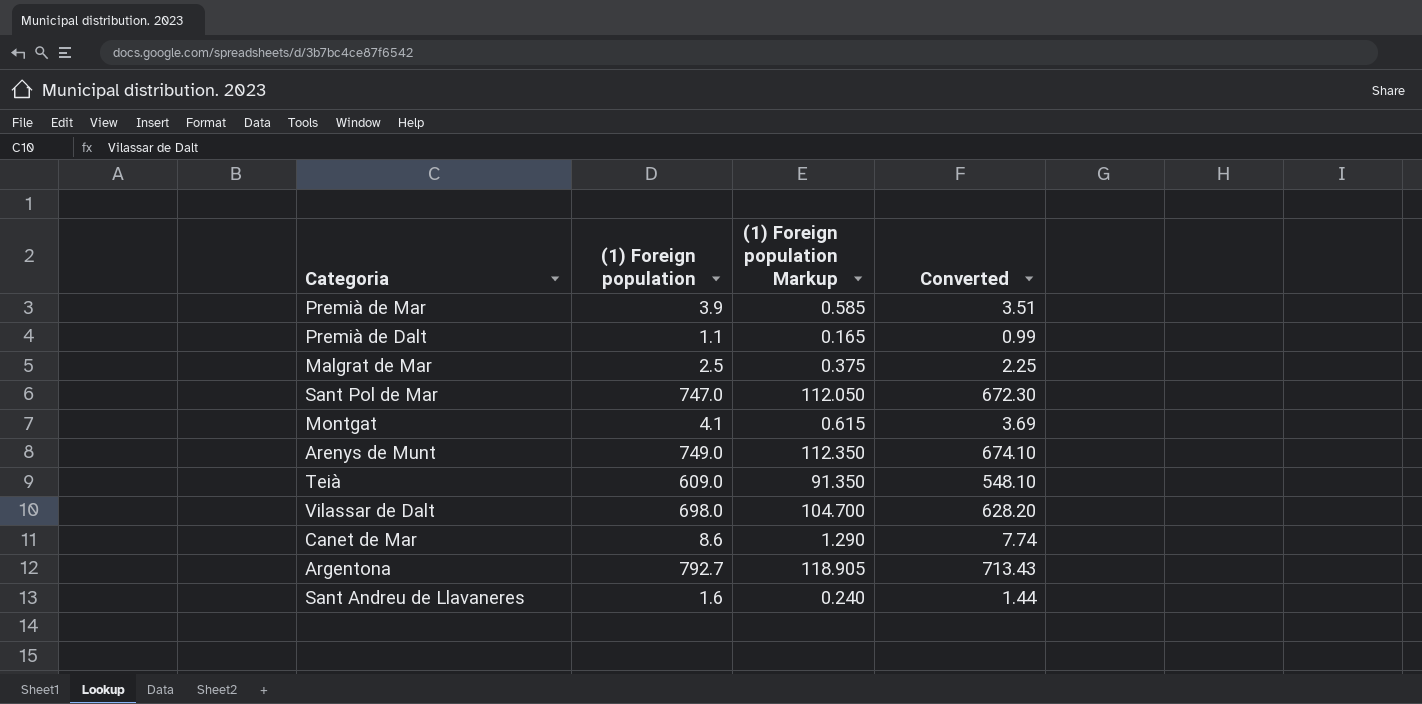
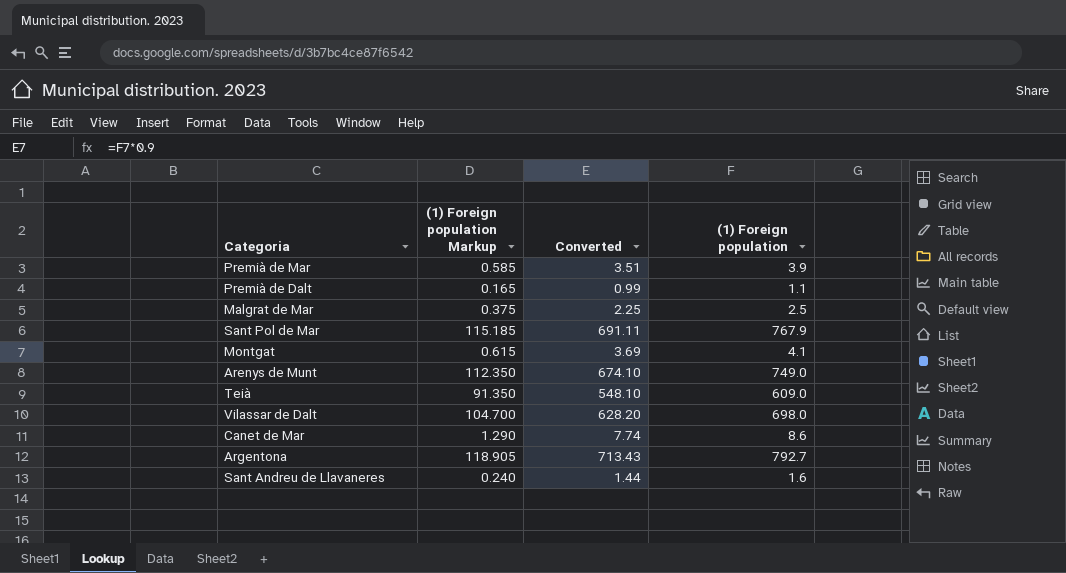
column (1) Foreign population | position: 2 -> 4
Sant Pol de Mar | (1) Foreign population Markup: 112.050 -> 115.185
Sant Pol de Mar | Converted: 672.30 -> 691.11
Sant Pol de Mar | (1) Foreign population: 747.0 -> 767.9

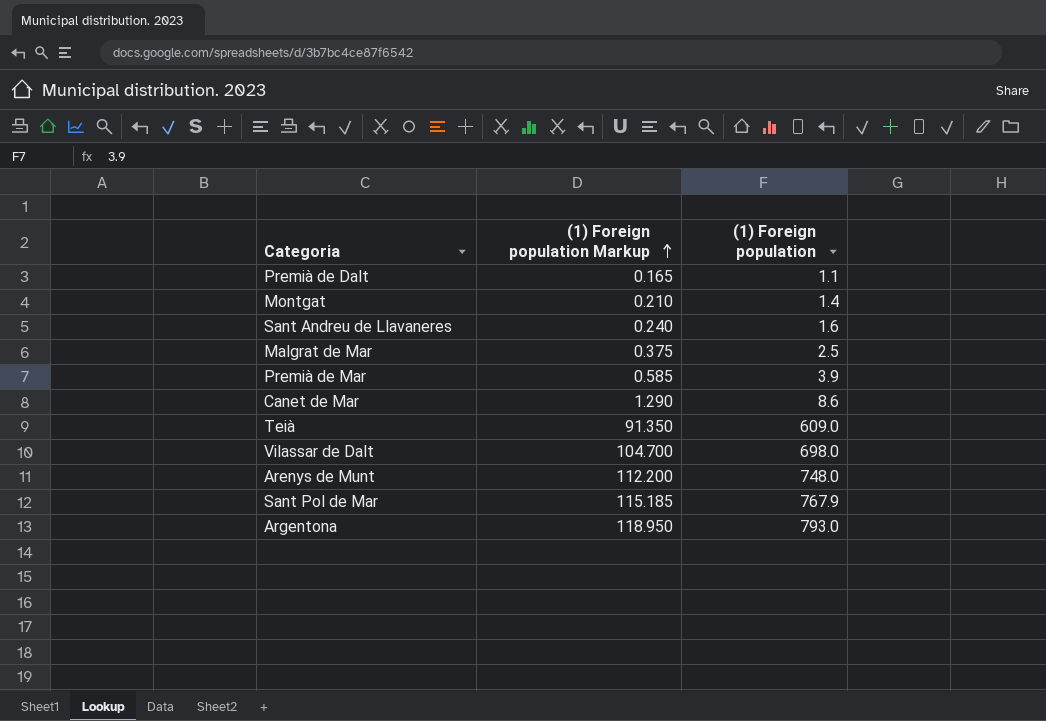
row order: none -> (1) Foreign population Markup ascending
column Converted | formula: [(1) Foreign population] * 0.9 -> none
Montgat | (1) Foreign population Markup: 0.615 -> 0.210
Montgat | (1) Foreign population: 4.1 -> 1.4
Arenys de Munt | (1) Foreign population Markup: 112.350 -> 112.200
Arenys de Munt | (1) Foreign population: 749.0 -> 748.0
Argentona | (1) Foreign population Markup: 118.905 -> 118.950
Argentona | (1) Foreign population: 792.7 -> 793.0

